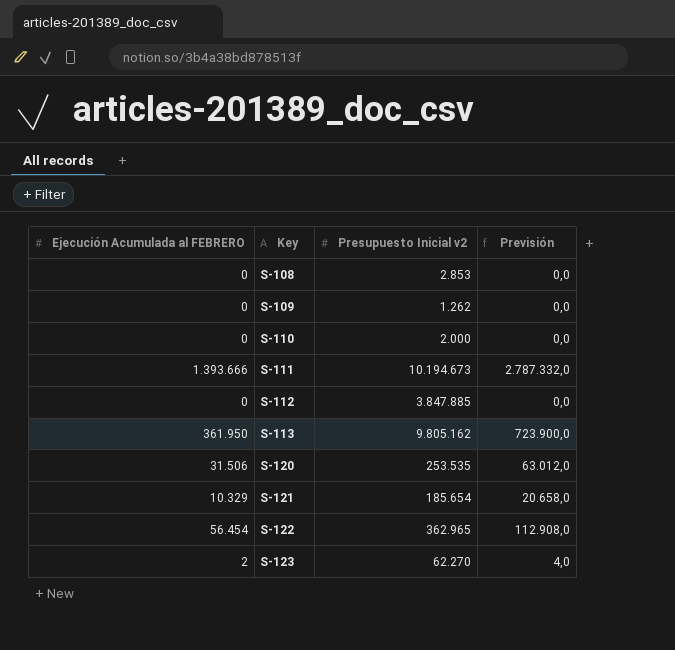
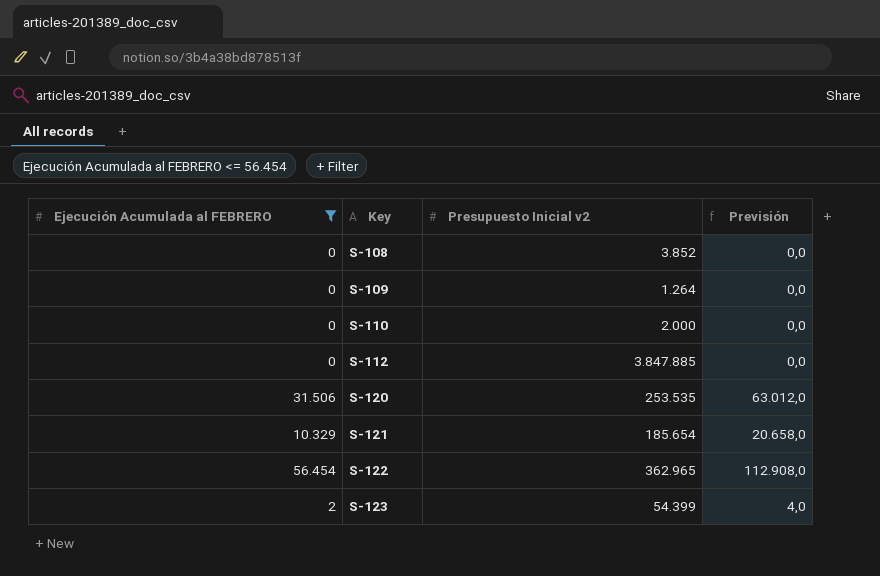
filter: none -> Ejecución Acumulada al FEBRERO <= 56.454
S-108 | Presupuesto Inicial v2: 2.853 -> 3.852
S-109 | Presupuesto Inicial v2: 1.262 -> 1.264
S-123 | Presupuesto Inicial v2: 62.270 -> 54.399

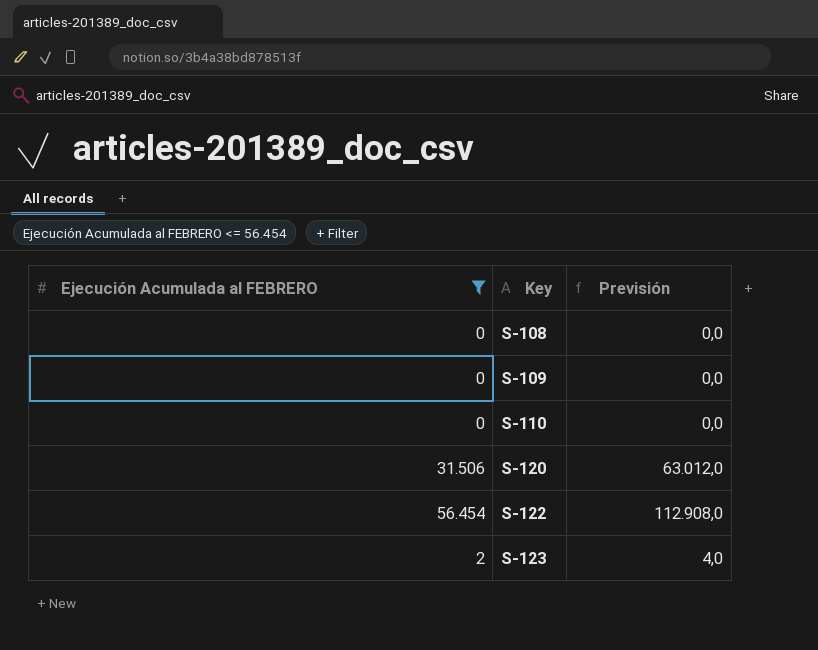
column Presupuesto Inicial v2 | position: 3 -> none
row S-112: 0 | 3.847.885 | 0,0 -> none
row S-121: 10.329 | 185.654 | 20.658,0 -> none

